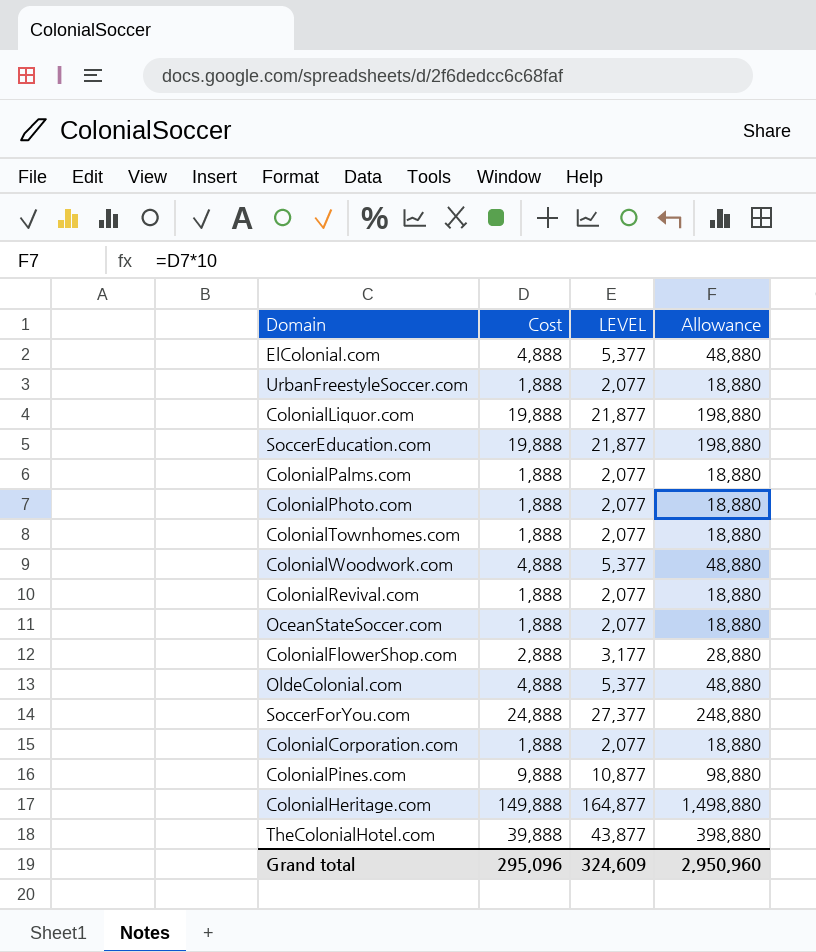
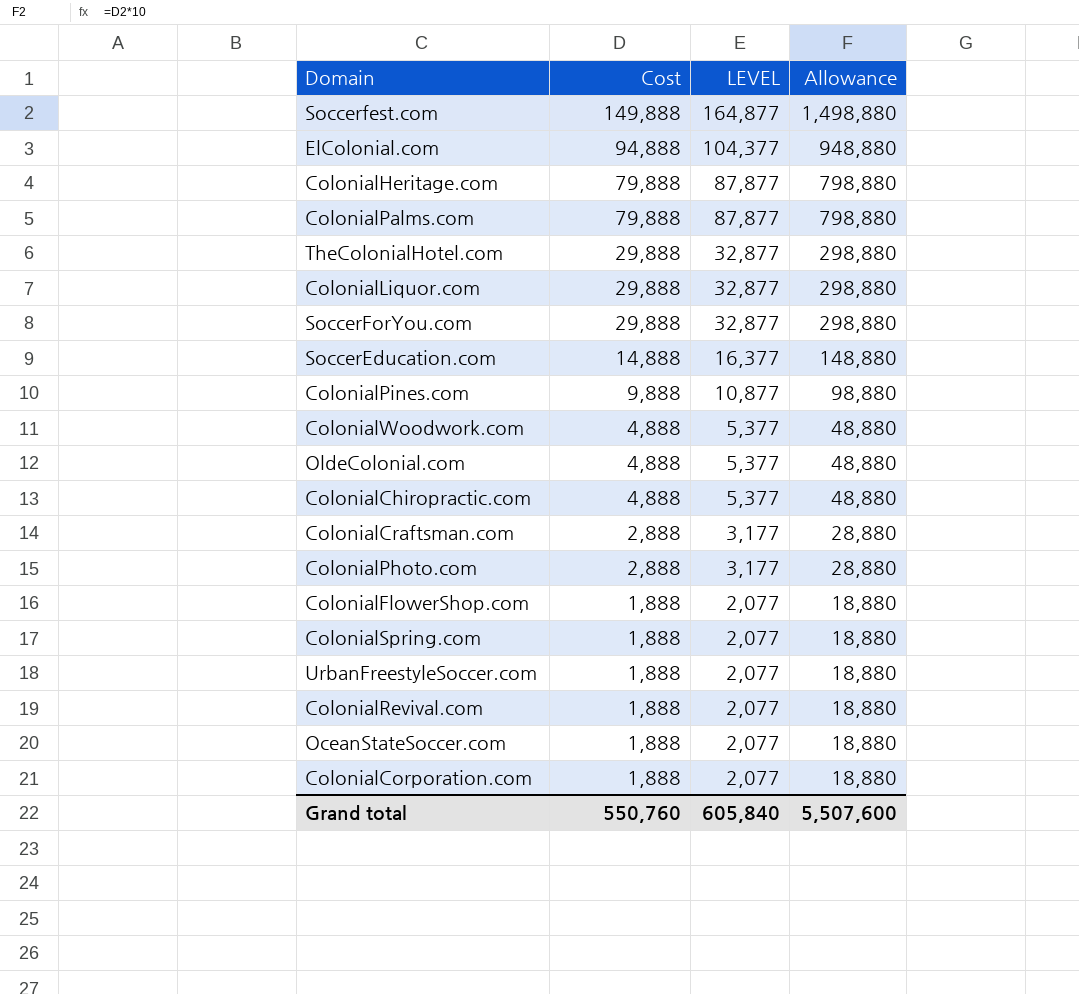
row order: none -> Cost descending
row ColonialTownhomes.com: 1,888 | 2,077 | 18,880 -> none
row Soccerfest.com: none -> 149,888 | 164,877 | 1,498,880
ElColonial.com | Cost: 4,888 -> 94,888
ElColonial.com | LEVEL: 5,377 -> 104,377
ElColonial.com | Allowance: 48,880 -> 948,880
ColonialHeritage.com | Cost: 149,888 -> 79,888
ColonialHeritage.com | LEVEL: 164,877 -> 87,877
ColonialHeritage.com | Allowance: 1,498,880 -> 798,880
ColonialPalms.com | Cost: 1,888 -> 79,888
ColonialPalms.com | LEVEL: 2,077 -> 87,877
ColonialPalms.com | Allowance: 18,880 -> 798,880
TheColonialHotel.com | Cost: 39,888 -> 29,888
TheColonialHotel.com | LEVEL: 43,877 -> 32,877
TheColonialHotel.com | Allowance: 398,880 -> 298,880
ColonialLiquor.com | Cost: 19,888 -> 29,888
ColonialLiquor.com | LEVEL: 21,877 -> 32,877
ColonialLiquor.com | Allowance: 198,880 -> 298,880
SoccerForYou.com | Cost: 24,888 -> 29,888
SoccerForYou.com | LEVEL: 27,377 -> 32,877
SoccerForYou.com | Allowance: 248,880 -> 298,880
SoccerEducation.com | Cost: 19,888 -> 14,888
SoccerEducation.com | LEVEL: 21,877 -> 16,377
SoccerEducation.com | Allowance: 198,880 -> 148,880
row ColonialChiropractic.com: none -> 4,888 | 5,377 | 48,880
row ColonialCraftsman.com: none -> 2,888 | 3,177 | 28,880
ColonialPhoto.com | Cost: 1,888 -> 2,888
ColonialPhoto.com | LEVEL: 2,077 -> 3,177
ColonialPhoto.com | Allowance: 18,880 -> 28,880
ColonialFlowerShop.com | Cost: 2,888 -> 1,888
ColonialFlowerShop.com | LEVEL: 3,177 -> 2,077
ColonialFlowerShop.com | Allowance: 28,880 -> 18,880
row ColonialSpring.com: none -> 1,888 | 2,077 | 18,880
Grand total | Cost: 295,096 -> 550,760
Grand total | LEVEL: 324,609 -> 605,840
Grand total | Allowance: 2,950,960 -> 5,507,600

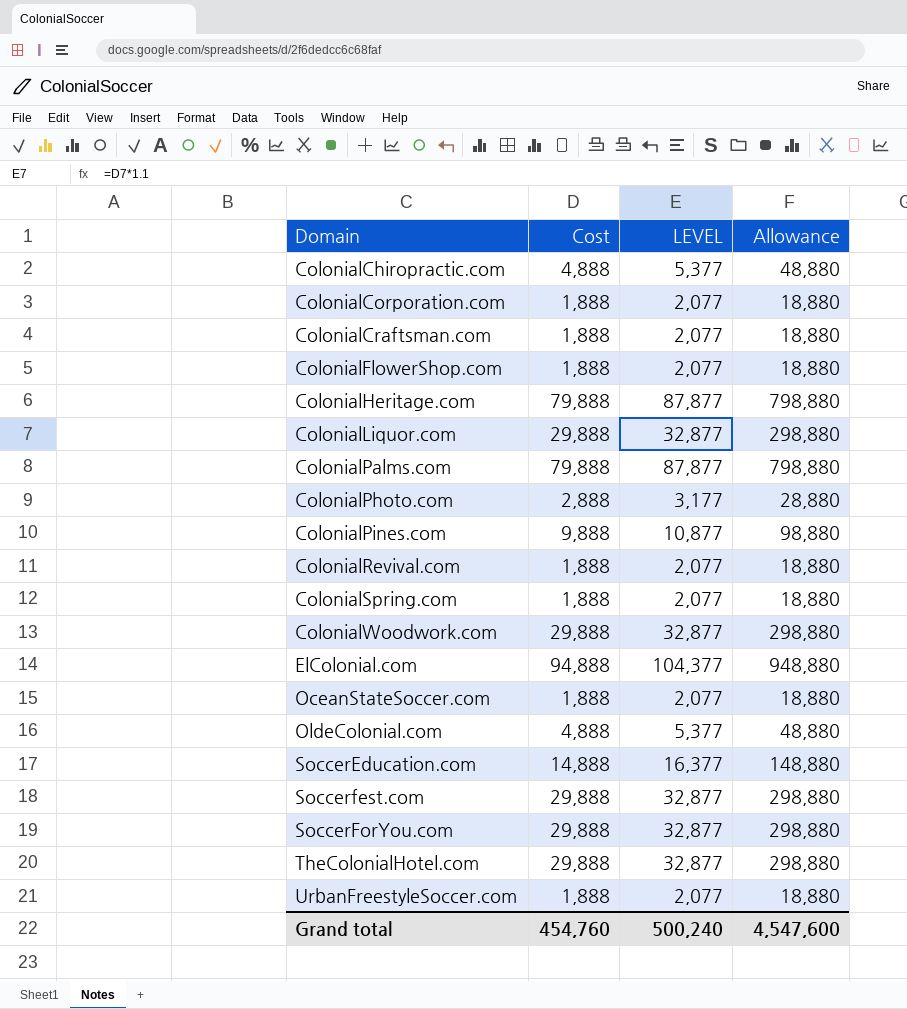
row order: Cost descending -> Domain ascending
ColonialCraftsman.com | Cost: 2,888 -> 1,888
ColonialCraftsman.com | LEVEL: 3,177 -> 2,077
ColonialCraftsman.com | Allowance: 28,880 -> 18,880
ColonialWoodwork.com | Cost: 4,888 -> 29,888
ColonialWoodwork.com | LEVEL: 5,377 -> 32,877
ColonialWoodwork.com | Allowance: 48,880 -> 298,880
Soccerfest.com | Cost: 149,888 -> 29,888
Soccerfest.com | LEVEL: 164,877 -> 32,877
Soccerfest.com | Allowance: 1,498,880 -> 298,880
Grand total | Cost: 550,760 -> 454,760
Grand total | LEVEL: 605,840 -> 500,240
Grand total | Allowance: 5,507,600 -> 4,547,600

